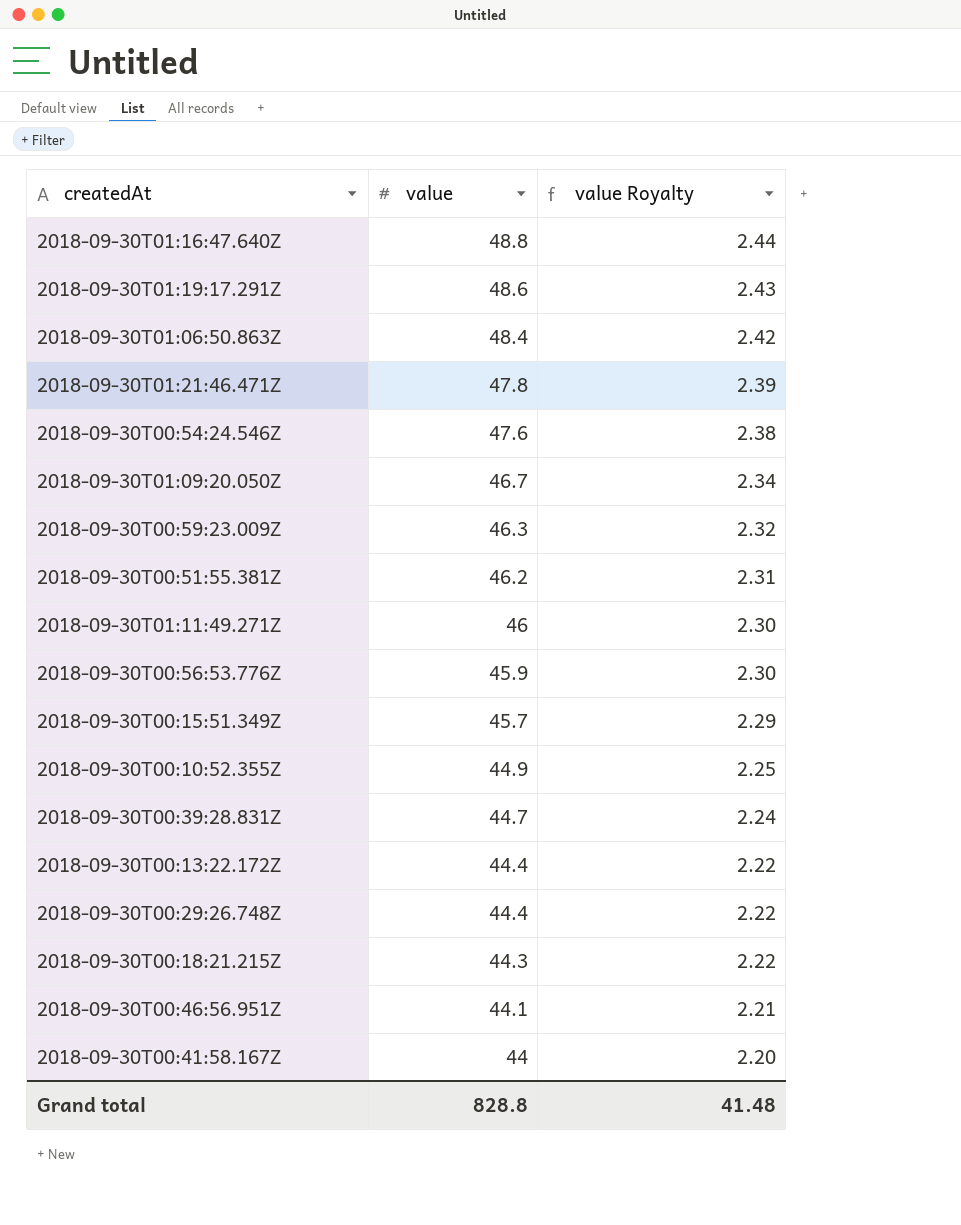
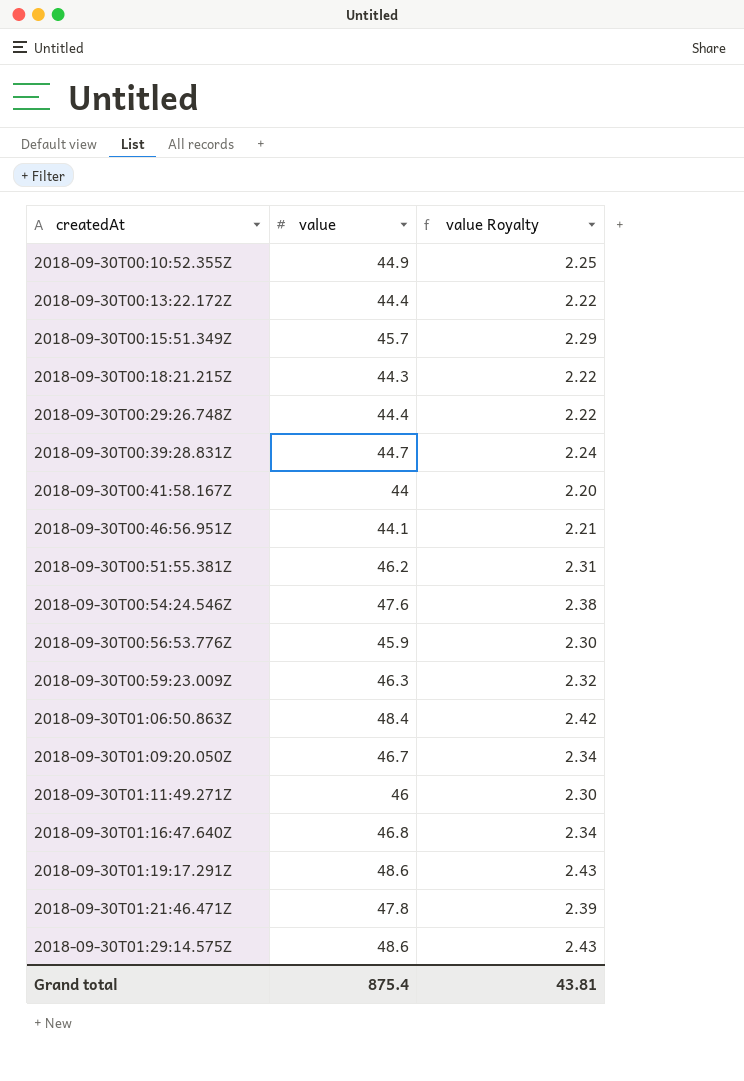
row order: value descending -> createdAt ascending
2018-09-30T01:16:47.640Z | value: 48.8 -> 46.8
2018-09-30T01:16:47.640Z | value Royalty: 2.44 -> 2.34
row 2018-09-30T01:29:14.575Z: none -> 48.6 | 2.43
Grand total | value: 828.8 -> 875.4
Grand total | value Royalty: 41.48 -> 43.81

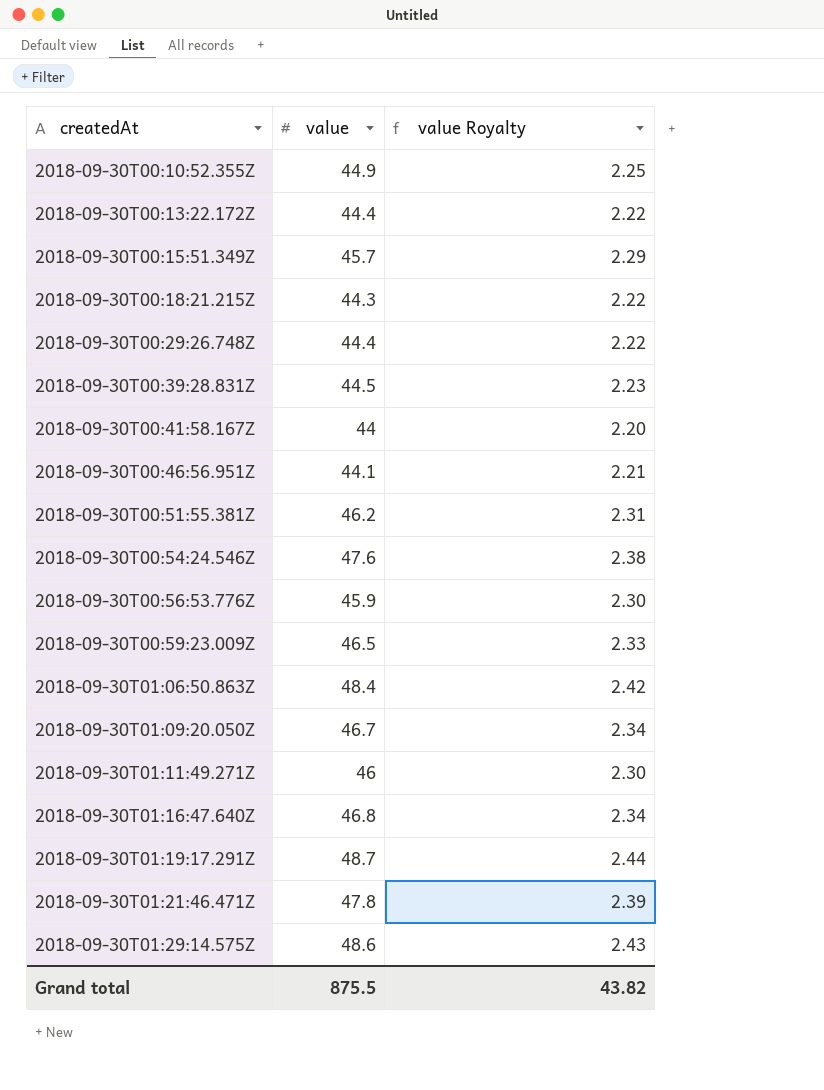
2018-09-30T00:39:28.831Z | value: 44.7 -> 44.5
2018-09-30T00:39:28.831Z | value Royalty: 2.24 -> 2.23
2018-09-30T00:59:23.009Z | value: 46.3 -> 46.5
2018-09-30T00:59:23.009Z | value Royalty: 2.32 -> 2.33
2018-09-30T01:19:17.291Z | value: 48.6 -> 48.7
2018-09-30T01:19:17.291Z | value Royalty: 2.43 -> 2.44
Grand total | value: 875.4 -> 875.5
Grand total | value Royalty: 43.81 -> 43.82

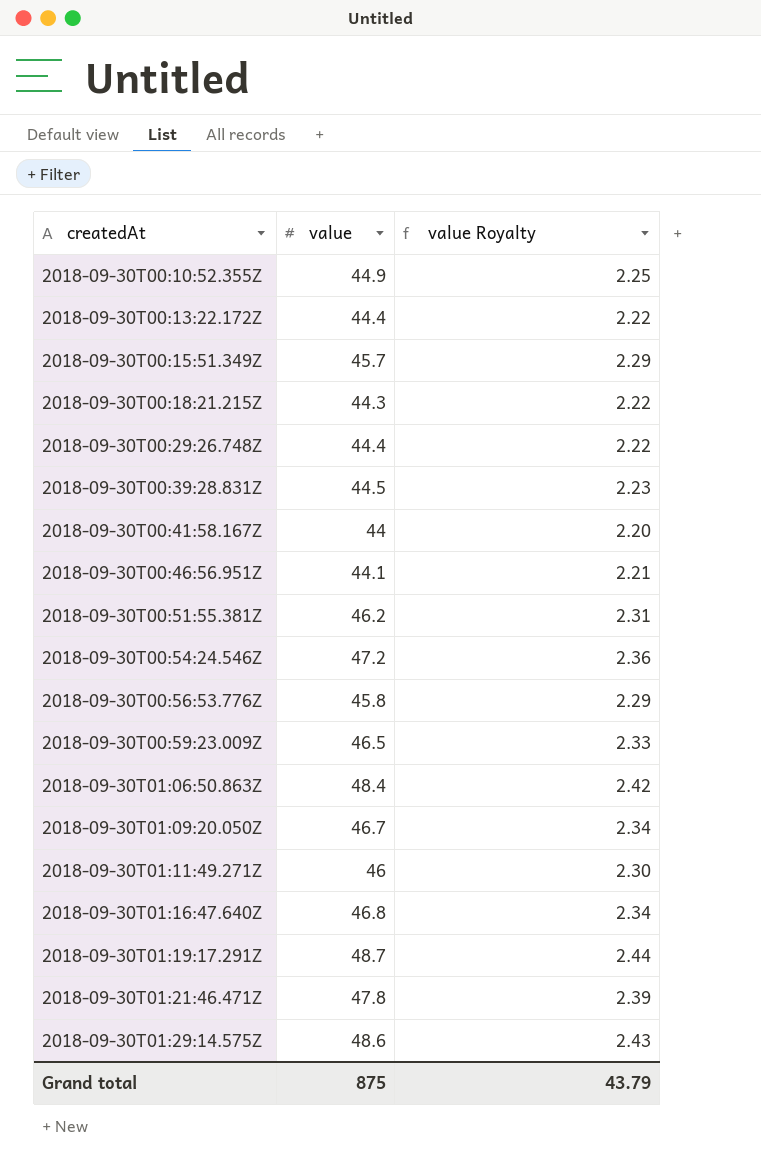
2018-09-30T00:54:24.546Z | value: 47.6 -> 47.2
2018-09-30T00:54:24.546Z | value Royalty: 2.38 -> 2.36
2018-09-30T00:56:53.776Z | value: 45.9 -> 45.8
2018-09-30T00:56:53.776Z | value Royalty: 2.30 -> 2.29
Grand total | value: 875.5 -> 875
Grand total | value Royalty: 43.82 -> 43.79

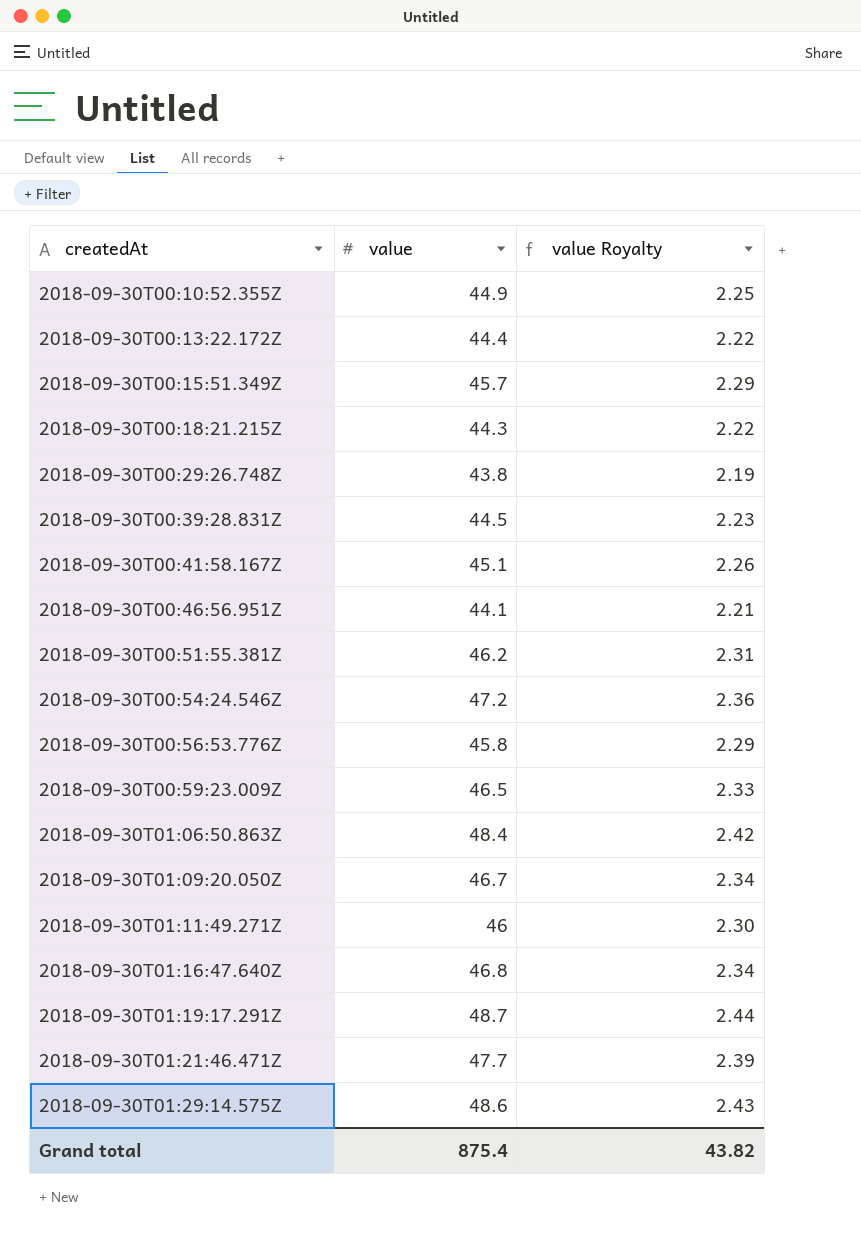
2018-09-30T00:29:26.748Z | value: 44.4 -> 43.8
2018-09-30T00:29:26.748Z | value Royalty: 2.22 -> 2.19
2018-09-30T00:41:58.167Z | value: 44 -> 45.1
2018-09-30T00:41:58.167Z | value Royalty: 2.20 -> 2.26
2018-09-30T01:21:46.471Z | value: 47.8 -> 47.7
Grand total | value: 875 -> 875.4
Grand total | value Royalty: 43.79 -> 43.82

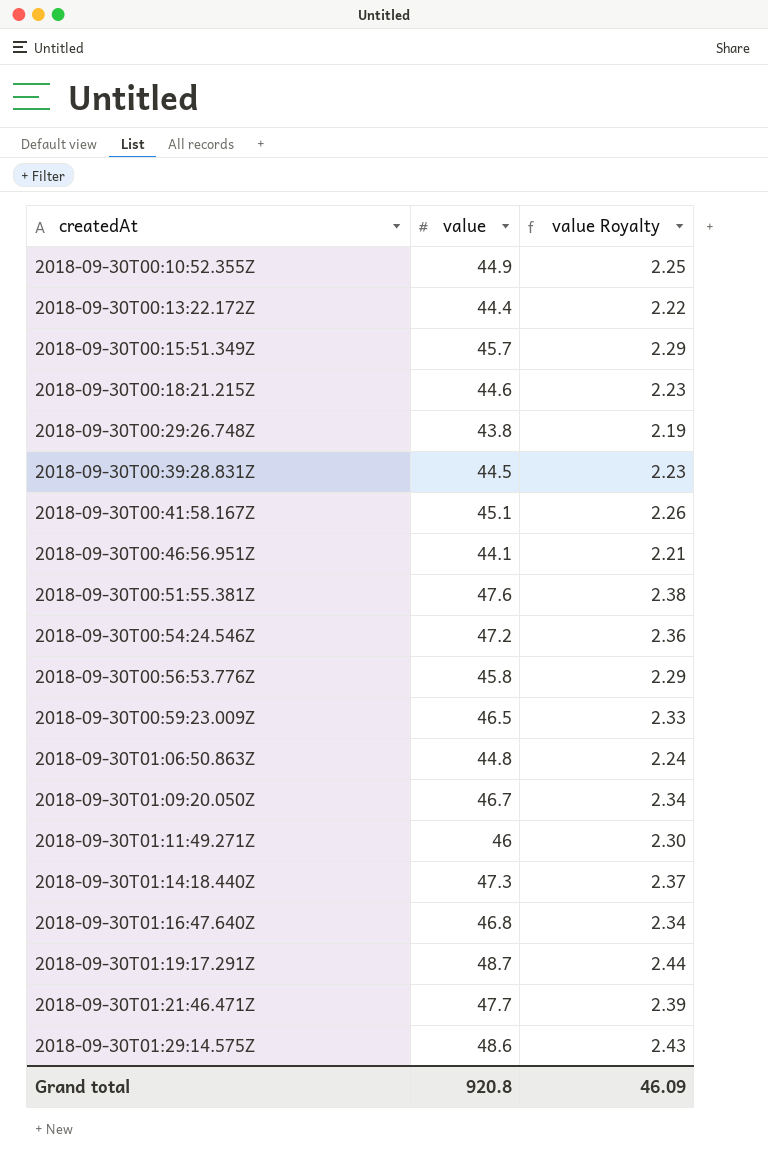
2018-09-30T00:18:21.215Z | value: 44.3 -> 44.6
2018-09-30T00:18:21.215Z | value Royalty: 2.22 -> 2.23
2018-09-30T00:51:55.381Z | value: 46.2 -> 47.6
2018-09-30T00:51:55.381Z | value Royalty: 2.31 -> 2.38
2018-09-30T01:06:50.863Z | value: 48.4 -> 44.8
2018-09-30T01:06:50.863Z | value Royalty: 2.42 -> 2.24
row 2018-09-30T01:14:18.440Z: none -> 47.3 | 2.37
Grand total | value: 875.4 -> 920.8
Grand total | value Royalty: 43.82 -> 46.09

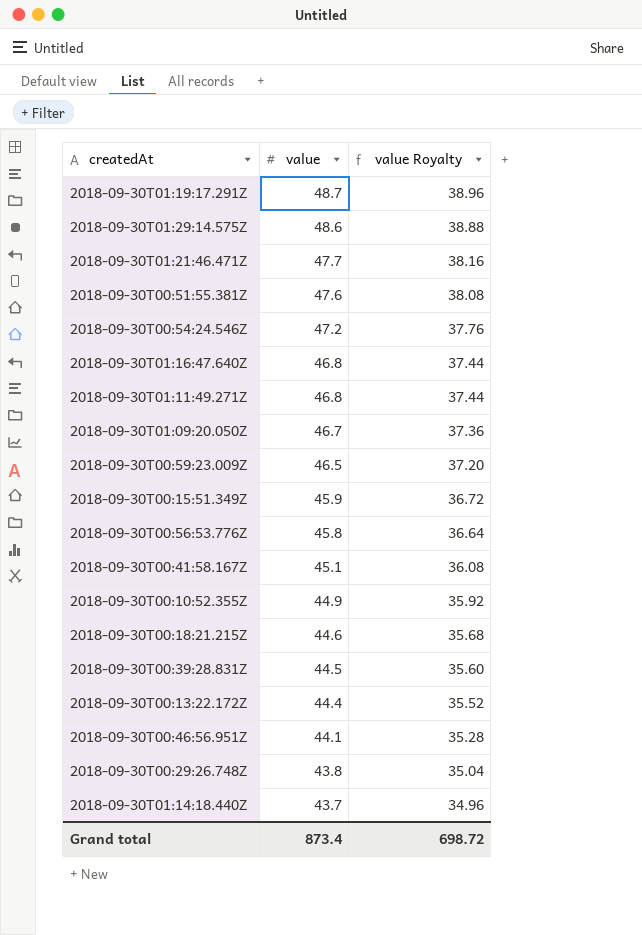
row order: createdAt ascending -> value descending
column value Royalty | formula: [value] * 0.05 -> [value] * 0.8
row 2018-09-30T01:06:50.863Z: 44.8 | 2.24 -> none
2018-09-30T01:11:49.271Z | value: 46 -> 46.8
2018-09-30T00:15:51.349Z | value: 45.7 -> 45.9
2018-09-30T01:14:18.440Z | value: 47.3 -> 43.7
Grand total | value: 920.8 -> 873.4
Grand total | value Royalty: 46.09 -> 698.72

